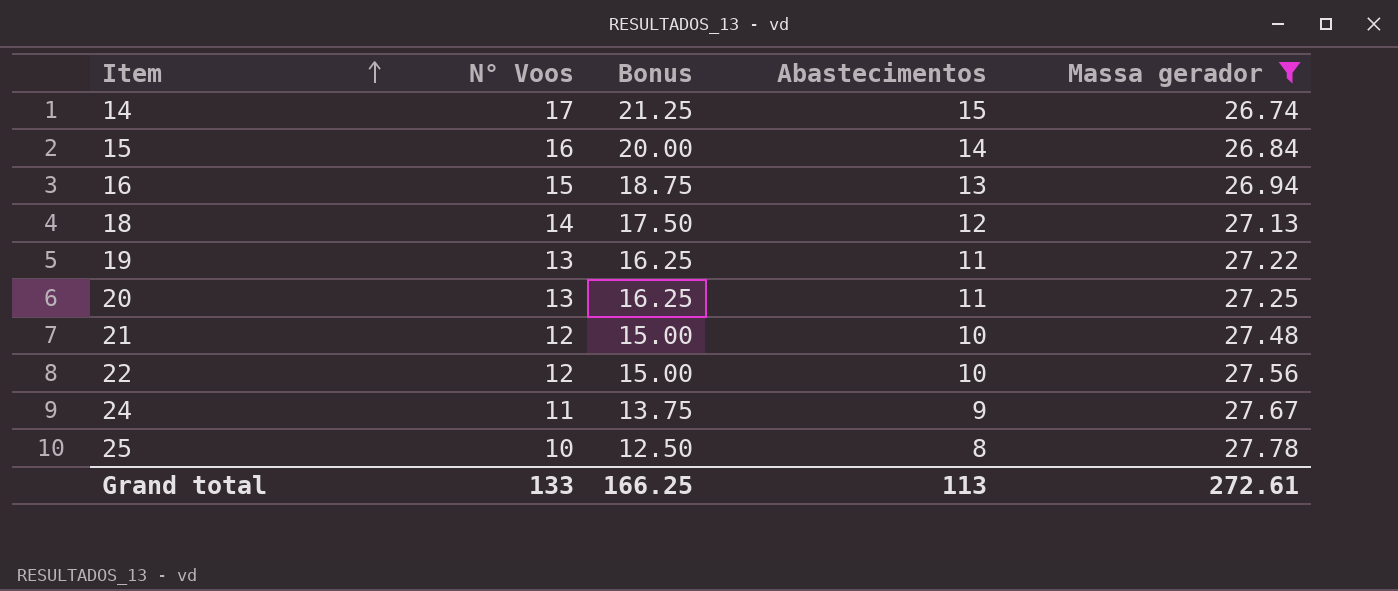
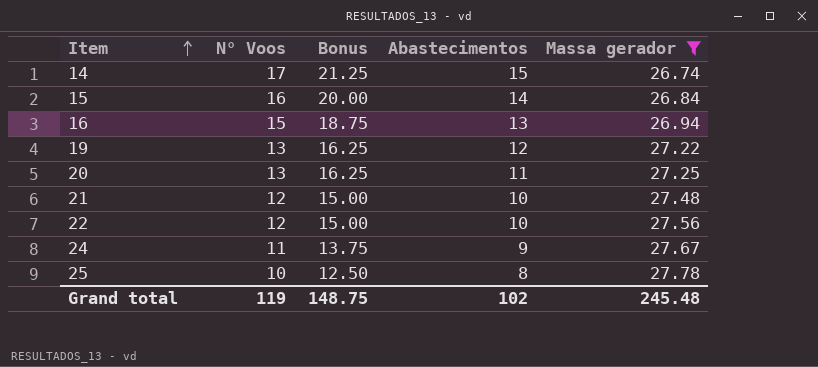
row 18: 14 | 17.50 | 12 | 27.13 -> none
19 | Abastecimentos: 11 -> 12
Grand total | N° Voos: 133 -> 119
Grand total | Bonus: 166.25 -> 148.75
Grand total | Abastecimentos: 113 -> 102
Grand total | Massa gerador: 272.61 -> 245.48

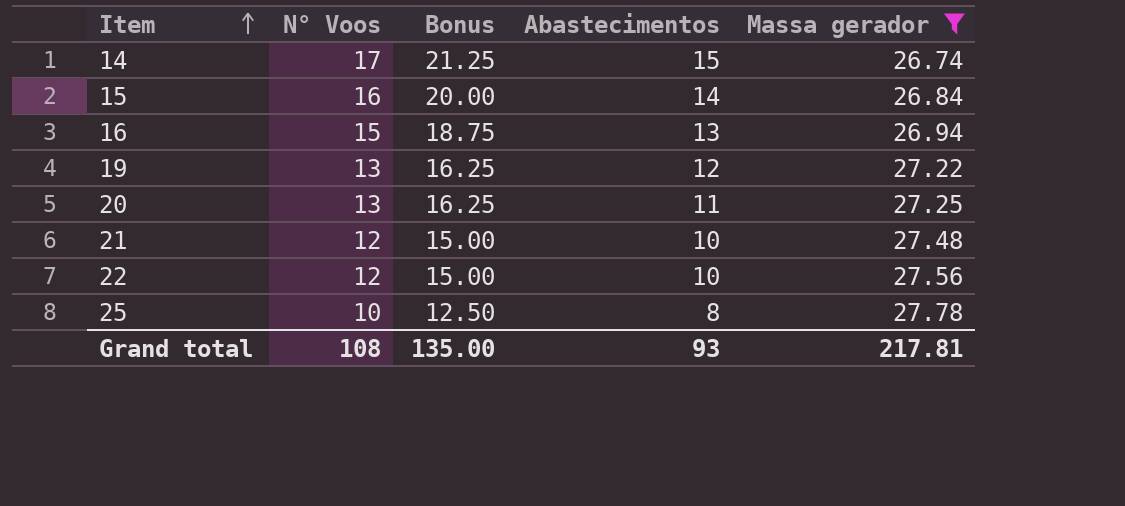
row 24: 11 | 13.75 | 9 | 27.67 -> none
Grand total | N° Voos: 119 -> 108
Grand total | Bonus: 148.75 -> 135.00
Grand total | Abastecimentos: 102 -> 93
Grand total | Massa gerador: 245.48 -> 217.81

